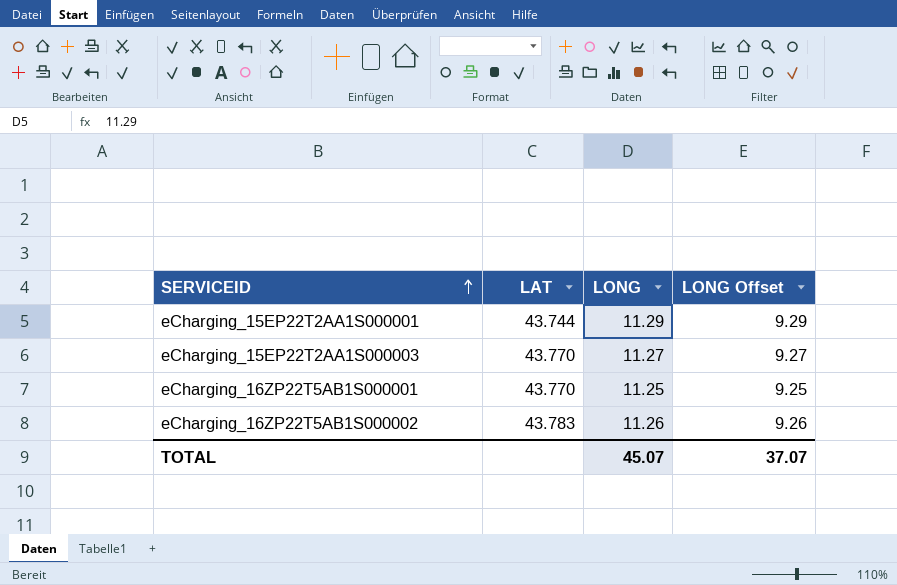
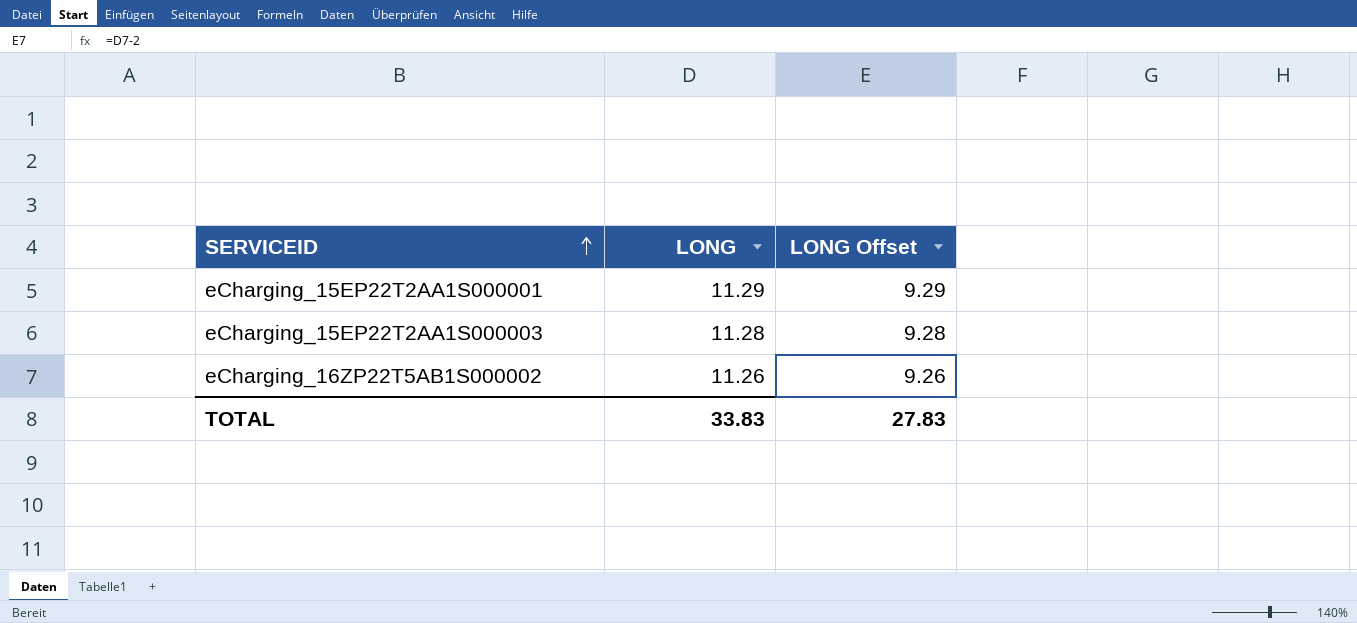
column LAT | position: 2 -> none
row eCharging_16ZP22T5AB1S000001: 43.770 | 11.25 | 9.25 -> none
eCharging_15EP22T2AA1S000003 | LONG: 11.27 -> 11.28
eCharging_15EP22T2AA1S000003 | LONG Offset: 9.27 -> 9.28
TOTAL | LONG: 45.07 -> 33.83
TOTAL | LONG Offset: 37.07 -> 27.83

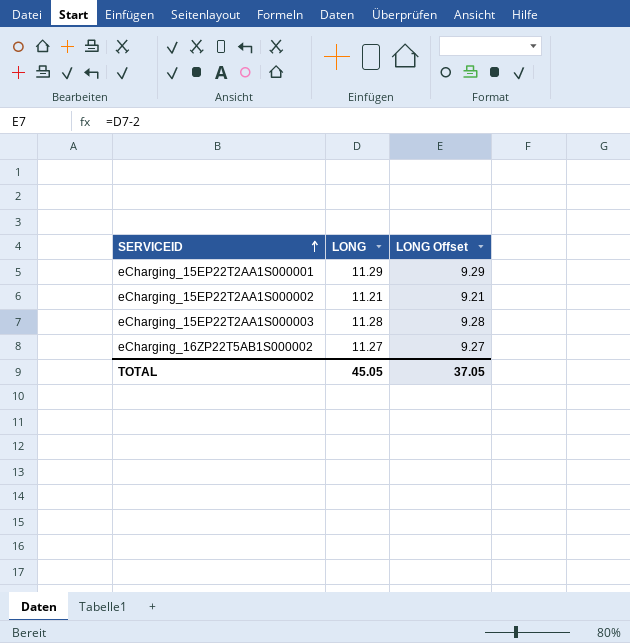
row eCharging_15EP22T2AA1S000002: none -> 11.21 | 9.21
eCharging_16ZP22T5AB1S000002 | LONG: 11.26 -> 11.27
eCharging_16ZP22T5AB1S000002 | LONG Offset: 9.26 -> 9.27
TOTAL | LONG: 33.83 -> 45.05
TOTAL | LONG Offset: 27.83 -> 37.05

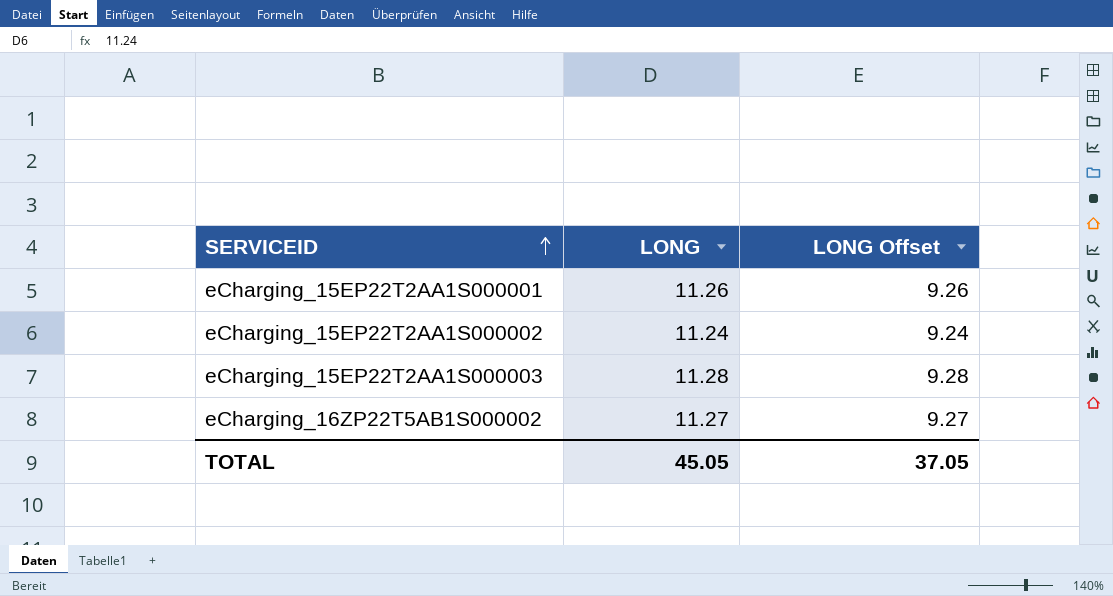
eCharging_15EP22T2AA1S000001 | LONG: 11.29 -> 11.26
eCharging_15EP22T2AA1S000001 | LONG Offset: 9.29 -> 9.26
eCharging_15EP22T2AA1S000002 | LONG: 11.21 -> 11.24
eCharging_15EP22T2AA1S000002 | LONG Offset: 9.21 -> 9.24

